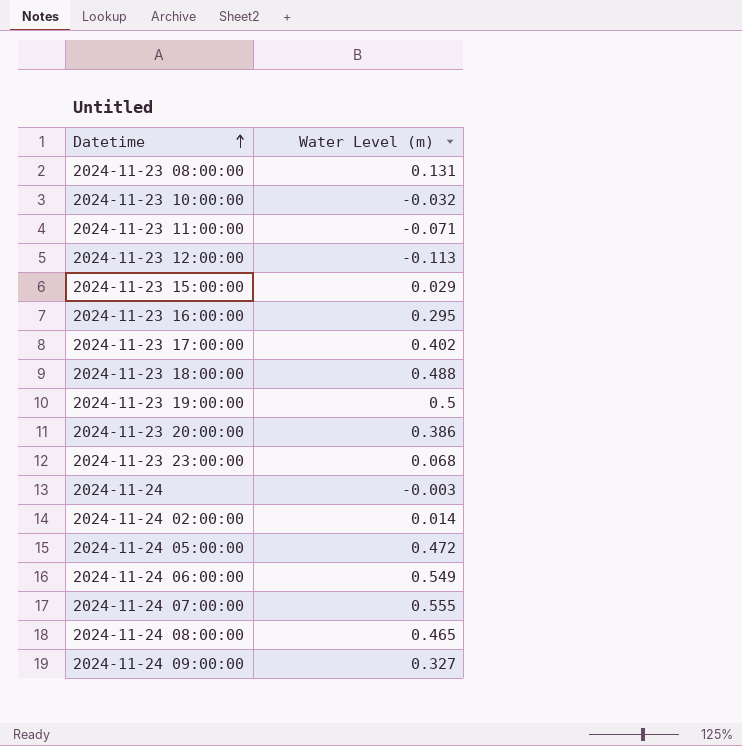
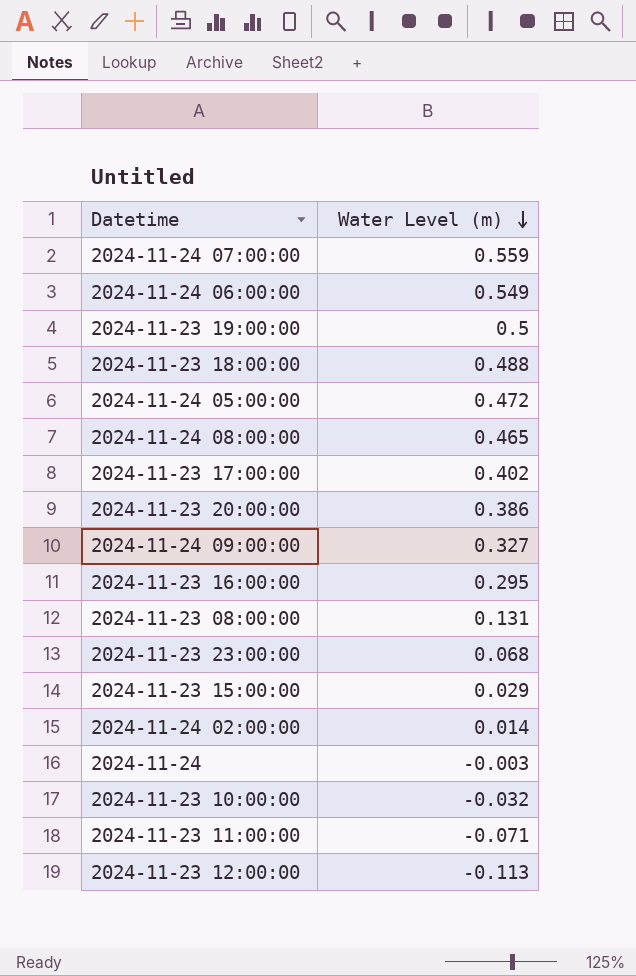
row order: Datetime ascending -> Water Level (m) descending
2024-11-24 07:00:00 | Water Level (m): 0.555 -> 0.559

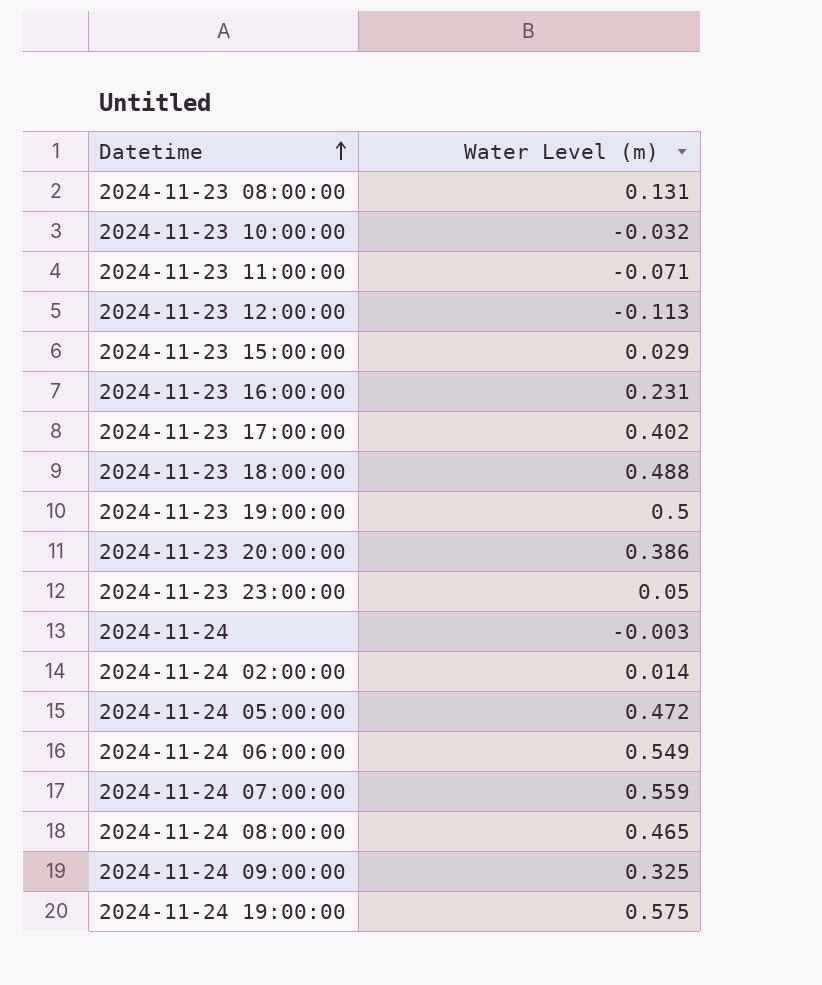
row order: Water Level (m) descending -> Datetime ascending
2024-11-23 16:00:00 | Water Level (m): 0.295 -> 0.231
2024-11-23 23:00:00 | Water Level (m): 0.068 -> 0.05
2024-11-24 09:00:00 | Water Level (m): 0.327 -> 0.325
row 2024-11-24 19:00:00: none -> 0.575

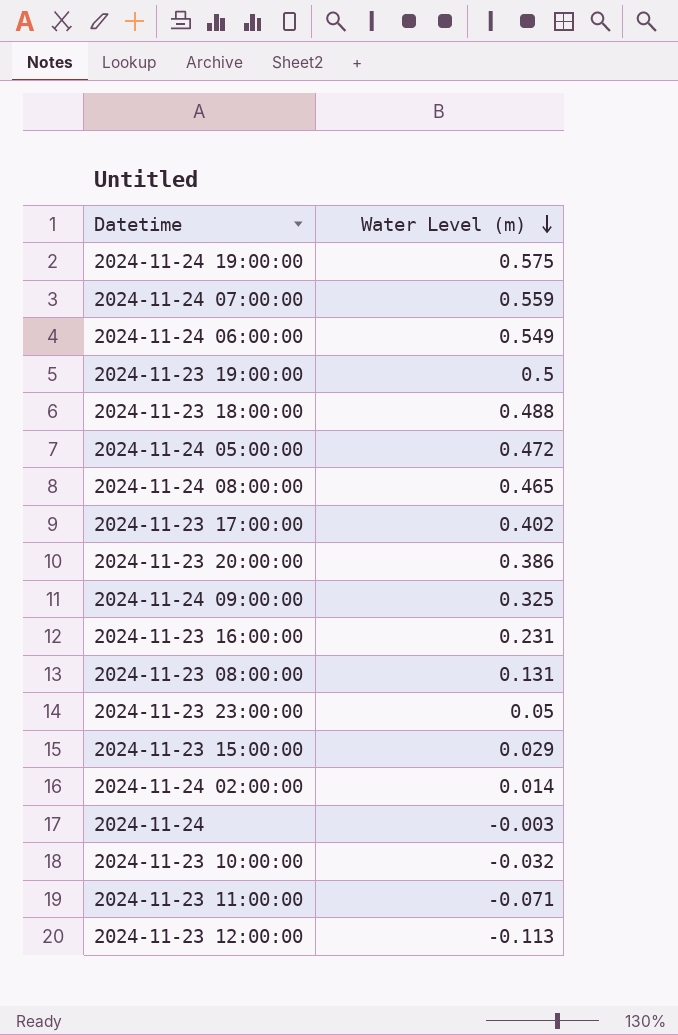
row order: Datetime ascending -> Water Level (m) descending

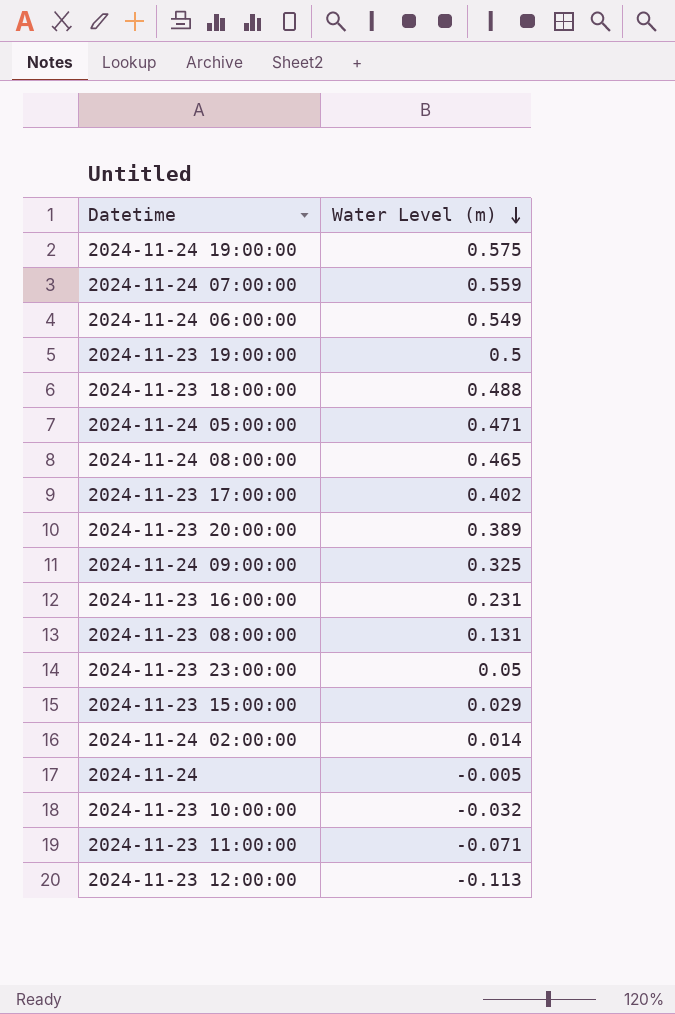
2024-11-24 05:00:00 | Water Level (m): 0.472 -> 0.471
2024-11-23 20:00:00 | Water Level (m): 0.386 -> 0.389
2024-11-24 | Water Level (m): -0.003 -> -0.005

